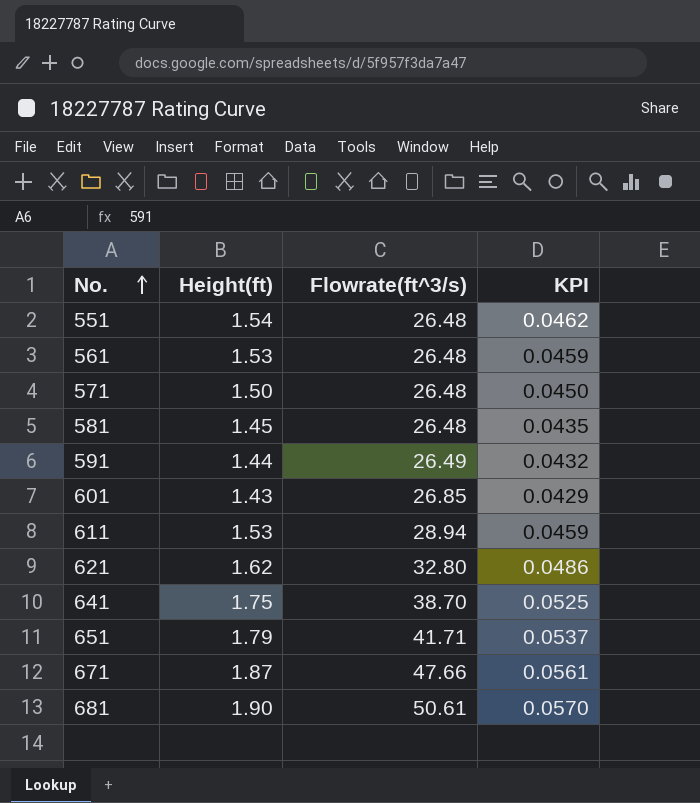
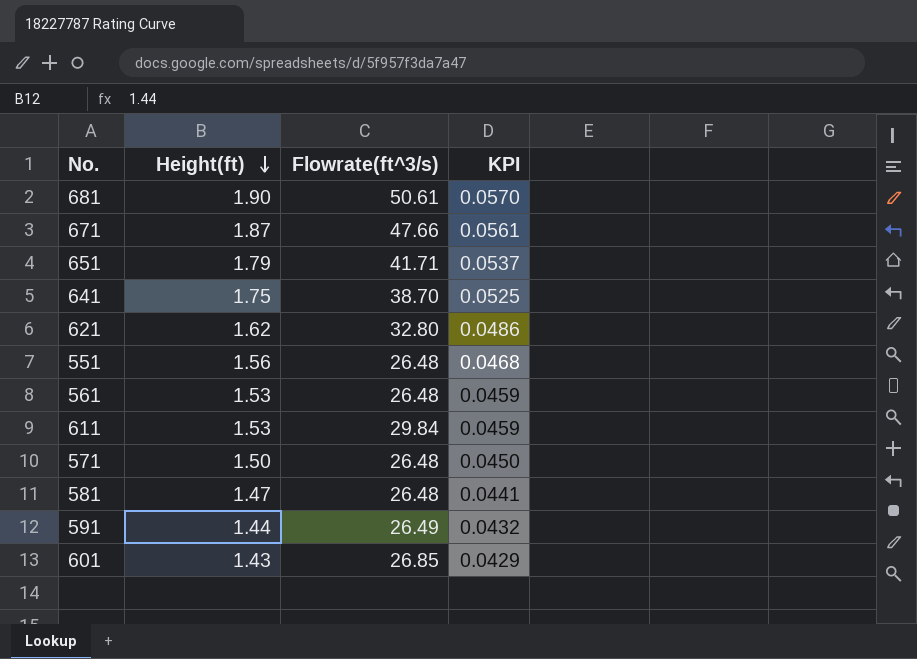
row order: No. ascending -> Height(ft) descending
551 | Height(ft): 1.54 -> 1.56
551 | KPI: 0.0462 -> 0.0468
611 | Flowrate(ft^3/s): 28.94 -> 29.84
581 | Height(ft): 1.45 -> 1.47
581 | KPI: 0.0435 -> 0.0441

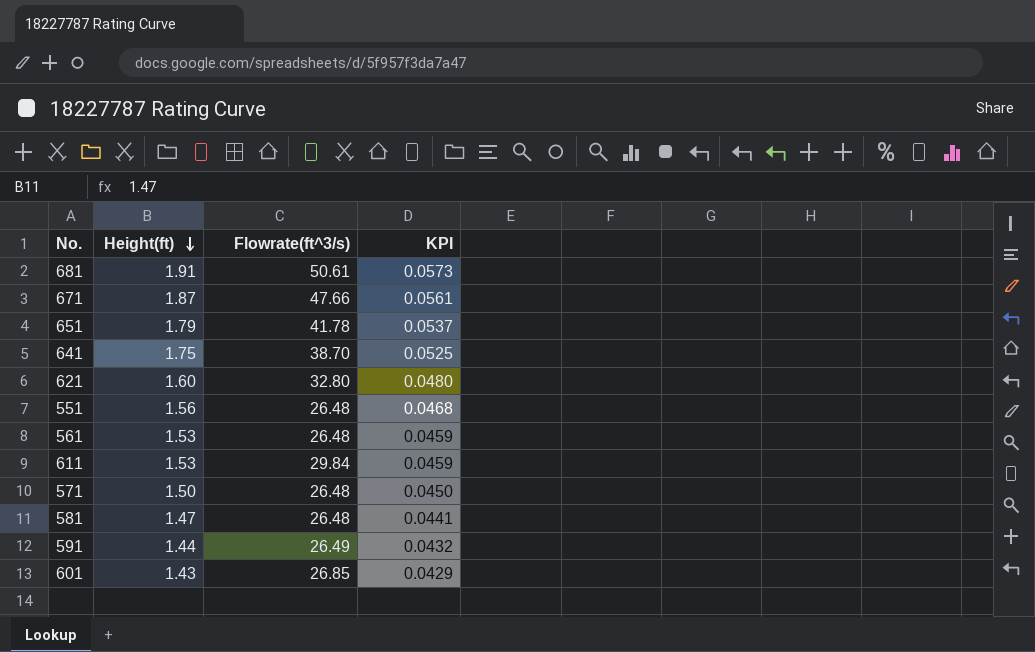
681 | Height(ft): 1.90 -> 1.91
681 | KPI: 0.0570 -> 0.0573
651 | Flowrate(ft^3/s): 41.71 -> 41.78
621 | Height(ft): 1.62 -> 1.60
621 | KPI: 0.0486 -> 0.0480

